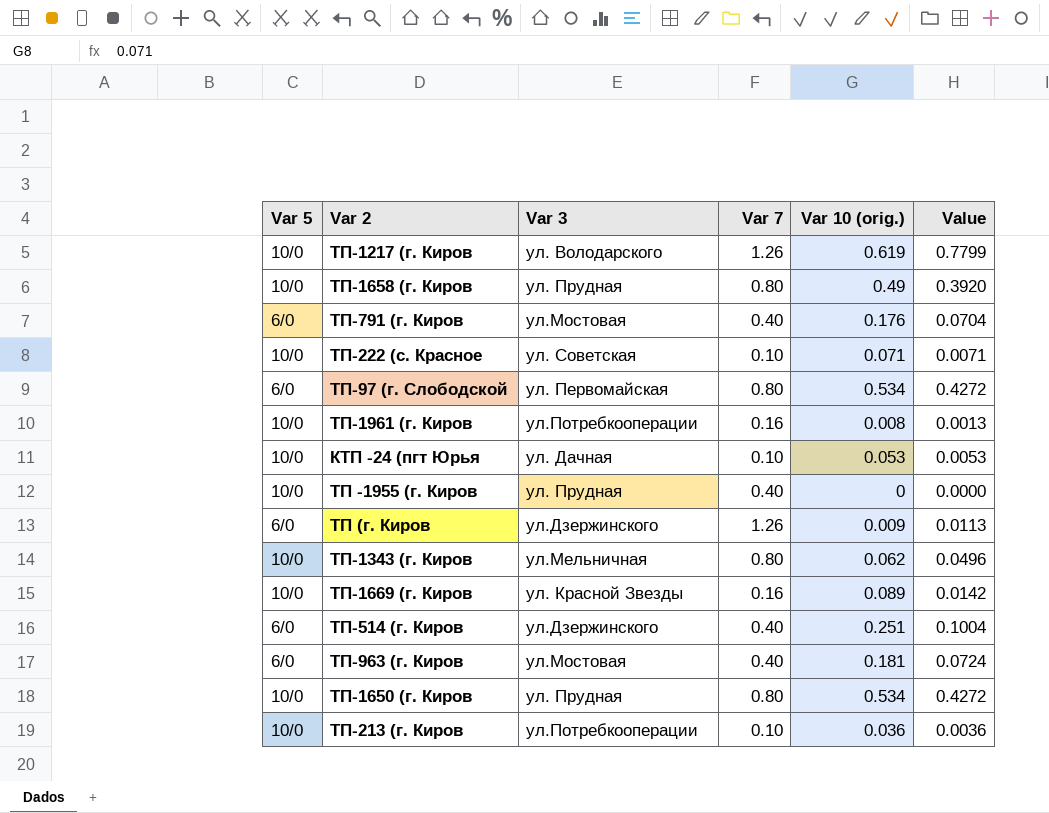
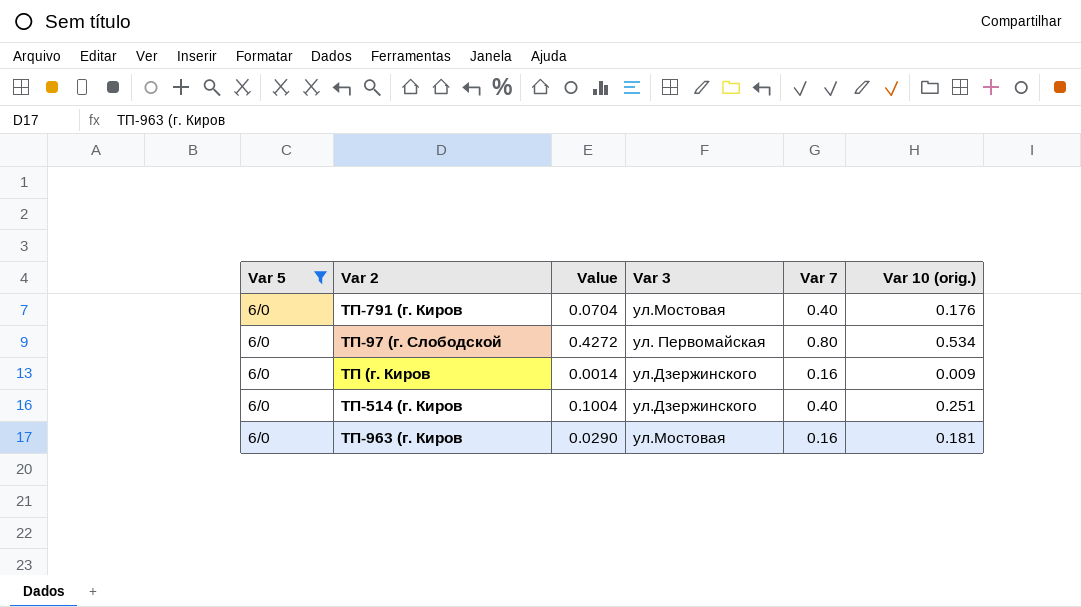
filter: none -> Var 5 = 6/0
column Value | position: 6 -> 3
ТП (г. Киров | Value: 0.0113 -> 0.0014
ТП (г. Киров | Var 7: 1.26 -> 0.16
ТП-963 (г. Киров | Value: 0.0724 -> 0.0290
ТП-963 (г. Киров | Var 7: 0.40 -> 0.16

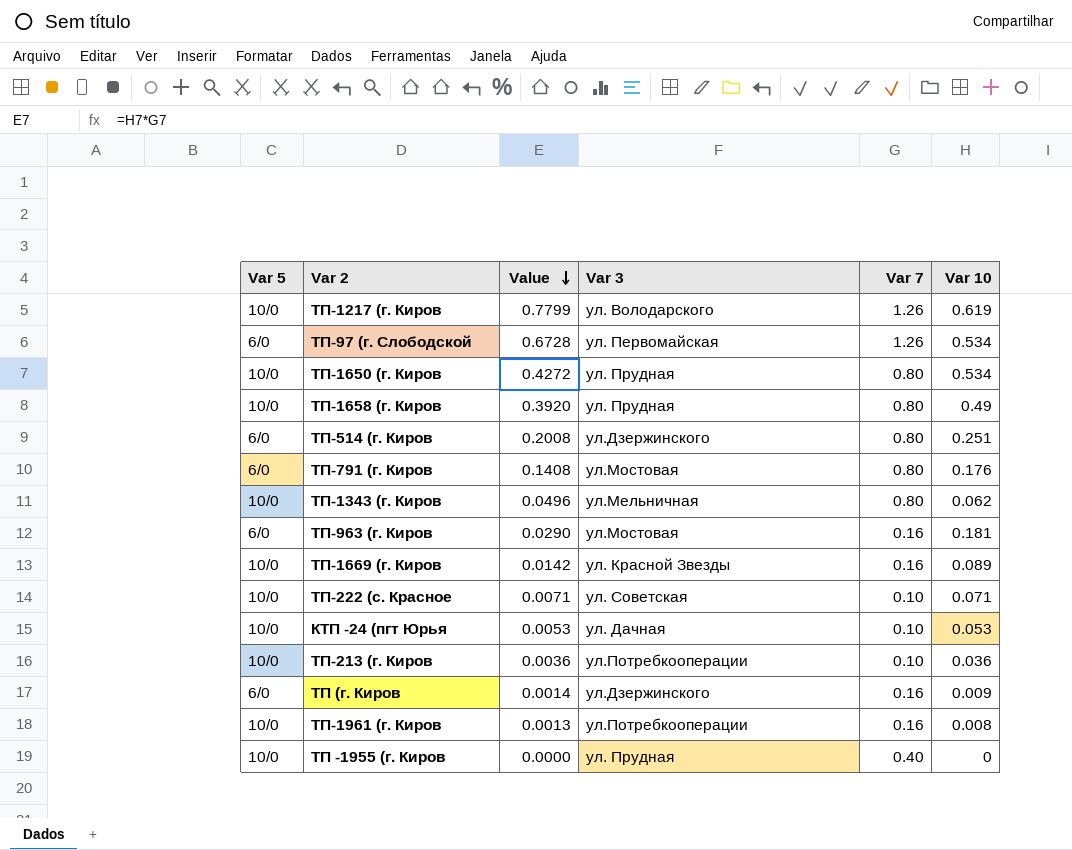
filter: Var 5 = 6/0 -> none
row order: none -> Value descending
column name: Var 10 (orig.) -> Var 10
ТП-97 (г. Слободской | Value: 0.4272 -> 0.6728
ТП-97 (г. Слободской | Var 7: 0.80 -> 1.26
ТП-514 (г. Киров | Value: 0.1004 -> 0.2008
ТП-514 (г. Киров | Var 7: 0.40 -> 0.80
ТП-791 (г. Киров | Value: 0.0704 -> 0.1408
ТП-791 (г. Киров | Var 7: 0.40 -> 0.80

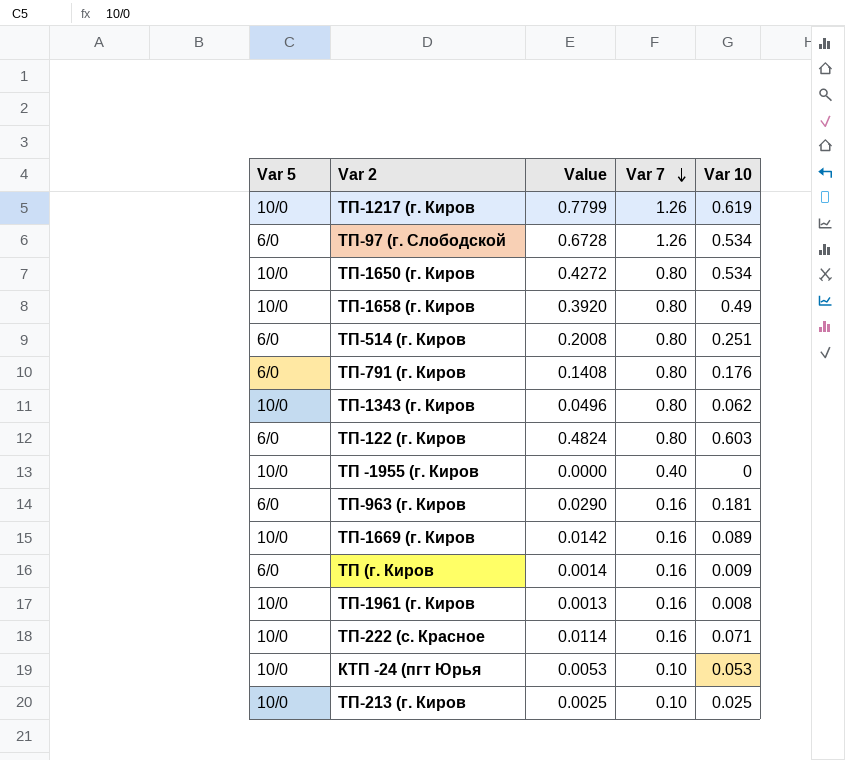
row order: Value descending -> Var 7 descending
column Var 3 | position: 4 -> none
row ТП-122 (г. Киров: none -> 6/0 | 0.4824 | 0.80 | 0.603
ТП-222 (с. Красное | Value: 0.0071 -> 0.0114
ТП-222 (с. Красное | Var 7: 0.10 -> 0.16
ТП-213 (г. Киров | Value: 0.0036 -> 0.0025
ТП-213 (г. Киров | Var 10: 0.036 -> 0.025

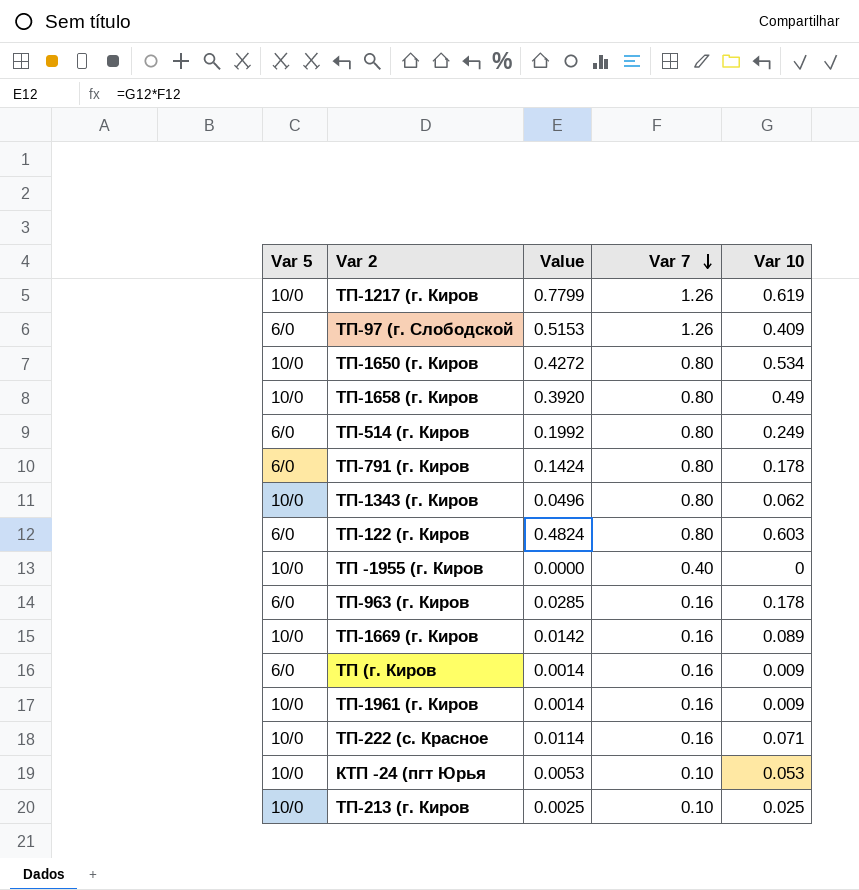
ТП-97 (г. Слободской | Value: 0.6728 -> 0.5153
ТП-97 (г. Слободской | Var 10: 0.534 -> 0.409
ТП-514 (г. Киров | Value: 0.2008 -> 0.1992
ТП-514 (г. Киров | Var 10: 0.251 -> 0.249
ТП-791 (г. Киров | Value: 0.1408 -> 0.1424
ТП-791 (г. Киров | Var 10: 0.176 -> 0.178
ТП-963 (г. Киров | Value: 0.0290 -> 0.0285
ТП-963 (г. Киров | Var 10: 0.181 -> 0.178
ТП-1961 (г. Киров | Value: 0.0013 -> 0.0014
ТП-1961 (г. Киров | Var 10: 0.008 -> 0.009

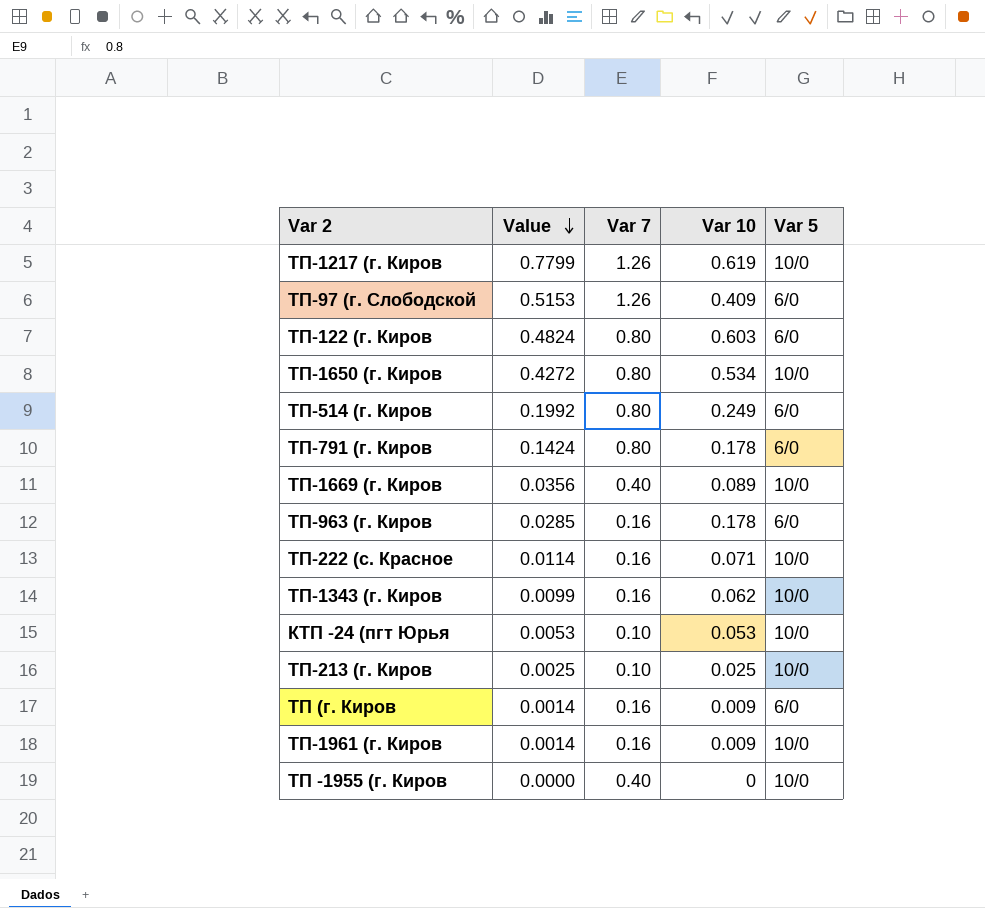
row order: Var 7 descending -> Value descending
column Var 5 | position: 1 -> 5
row ТП-1658 (г. Киров: 10/0 | 0.3920 | 0.80 | 0.49 -> none
ТП-1669 (г. Киров | Value: 0.0142 -> 0.0356
ТП-1669 (г. Киров | Var 7: 0.16 -> 0.40
ТП-1343 (г. Киров | Value: 0.0496 -> 0.0099
ТП-1343 (г. Киров | Var 7: 0.80 -> 0.16

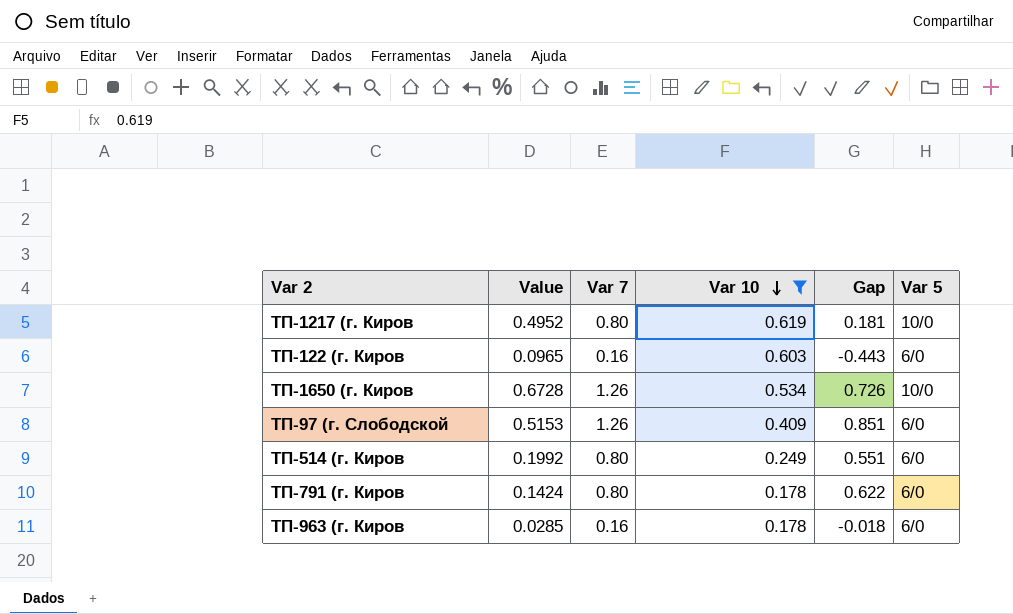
filter: none -> Var 10 >= 0.178
row order: Value descending -> Var 10 descending
column Gap | formula: none -> [Var 7] - [Var 10]
ТП-1217 (г. Киров | Value: 0.7799 -> 0.4952
ТП-1217 (г. Киров | Var 7: 1.26 -> 0.80
ТП-122 (г. Киров | Value: 0.4824 -> 0.0965
ТП-122 (г. Киров | Var 7: 0.80 -> 0.16
ТП-1650 (г. Киров | Value: 0.4272 -> 0.6728
ТП-1650 (г. Киров | Var 7: 0.80 -> 1.26

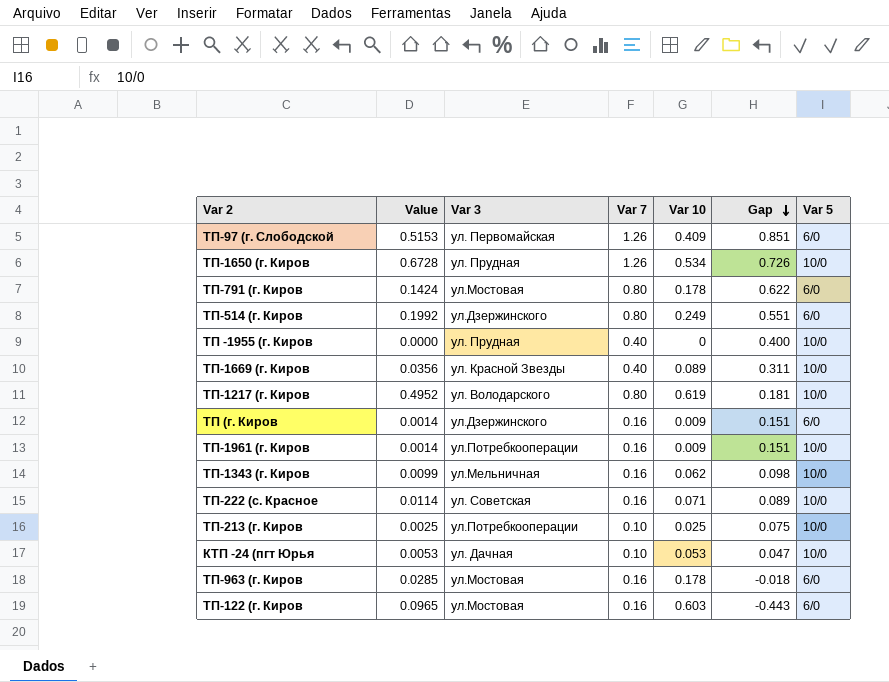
filter: Var 10 >= 0.178 -> none
row order: Var 10 descending -> Gap descending
column Var 3 | position: none -> 3

